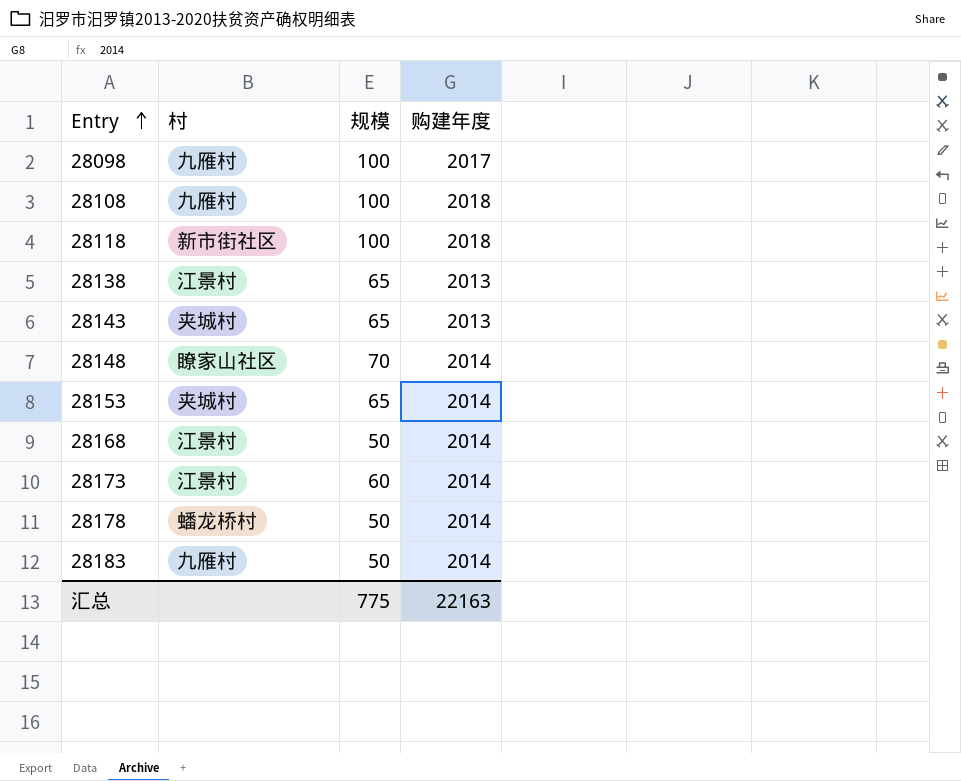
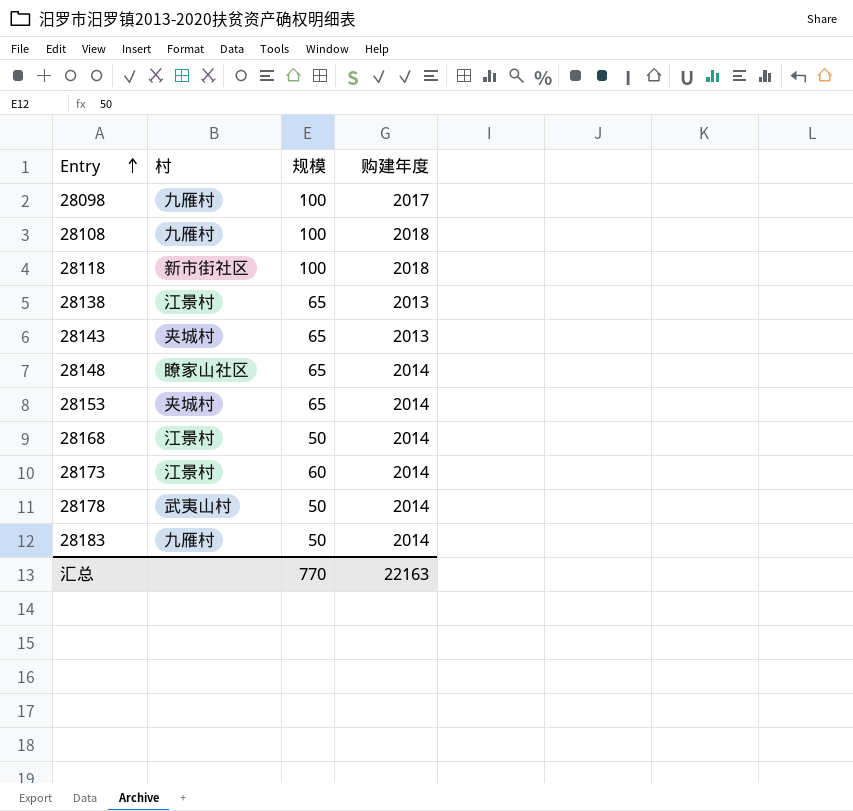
28148 | 规模: 70 -> 65
28178 | 村: 蟠龙桥村 -> 武夷山村
汇总 | 规模: 775 -> 770

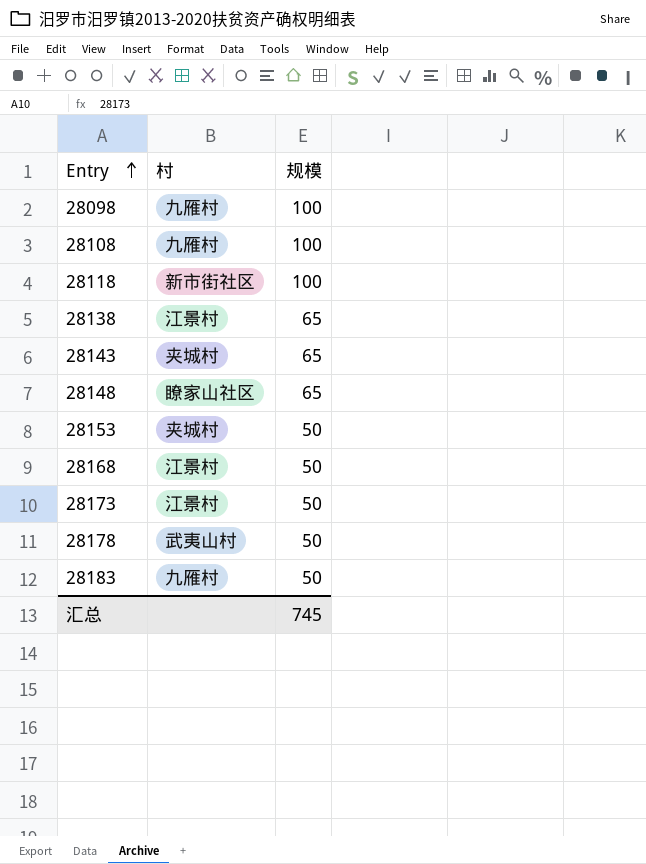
column 购建年度 | position: 4 -> none
28153 | 规模: 65 -> 50
28173 | 规模: 60 -> 50
汇总 | 规模: 770 -> 745

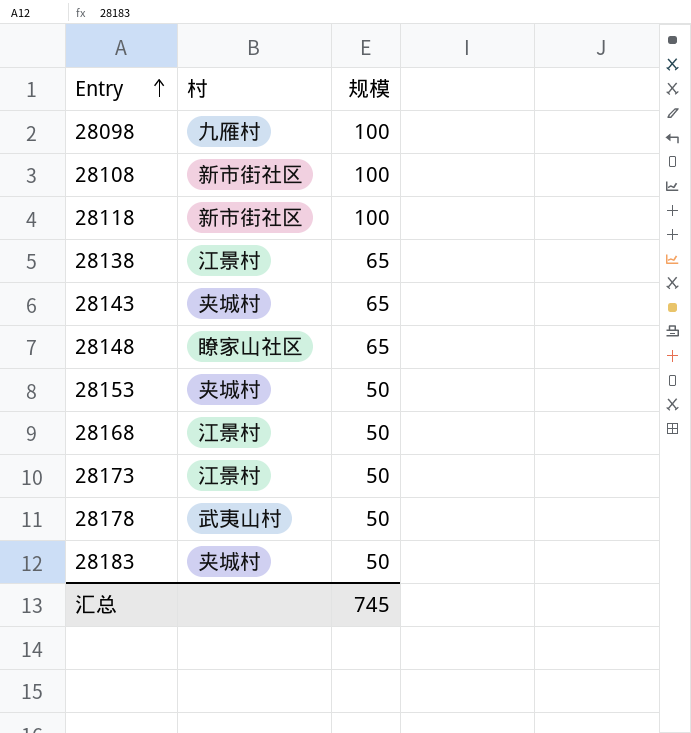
28108 | 村: 九雁村 -> 新市街社区
28183 | 村: 九雁村 -> 夹城村

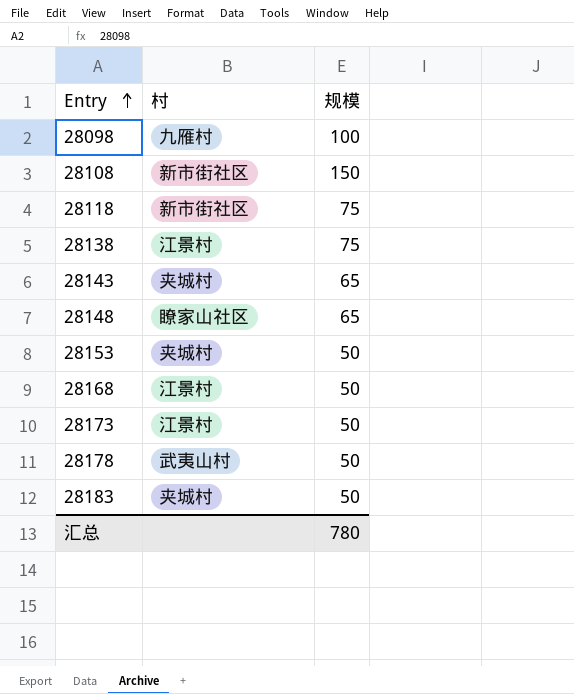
28108 | 规模: 100 -> 150
28118 | 规模: 100 -> 75
28138 | 规模: 65 -> 75
汇总 | 规模: 745 -> 780

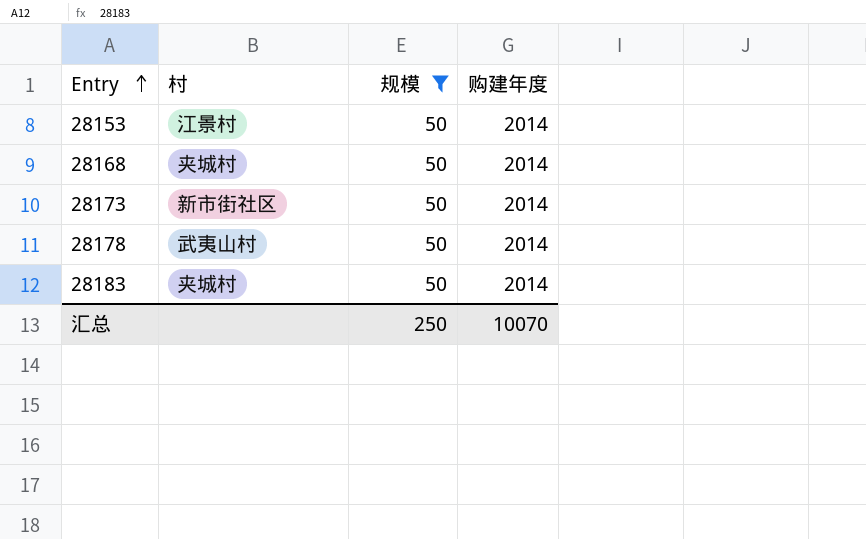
filter: none -> 规模 = 50
column 购建年度 | position: none -> 4
28153 | 村: 夹城村 -> 江景村
28168 | 村: 江景村 -> 夹城村
28173 | 村: 江景村 -> 新市街社区
汇总 | 规模: 780 -> 250

